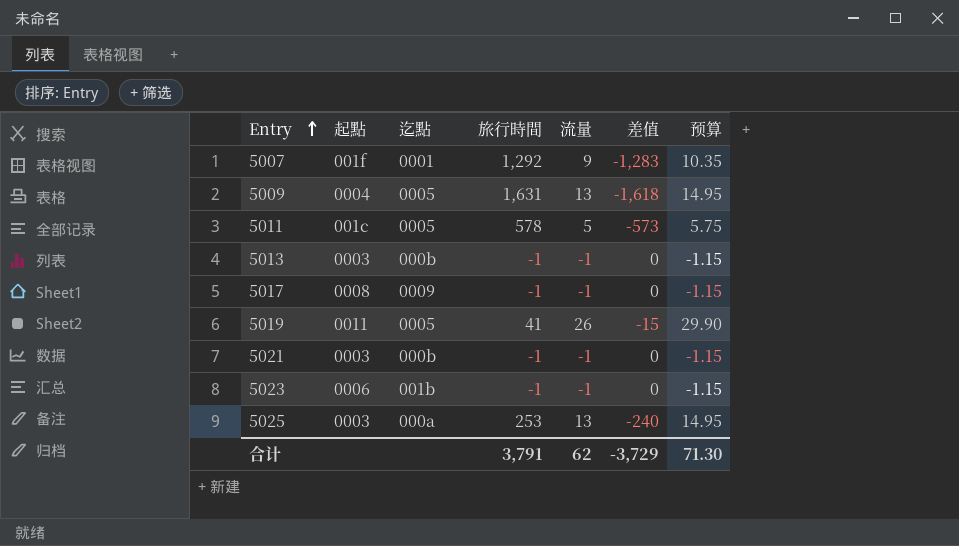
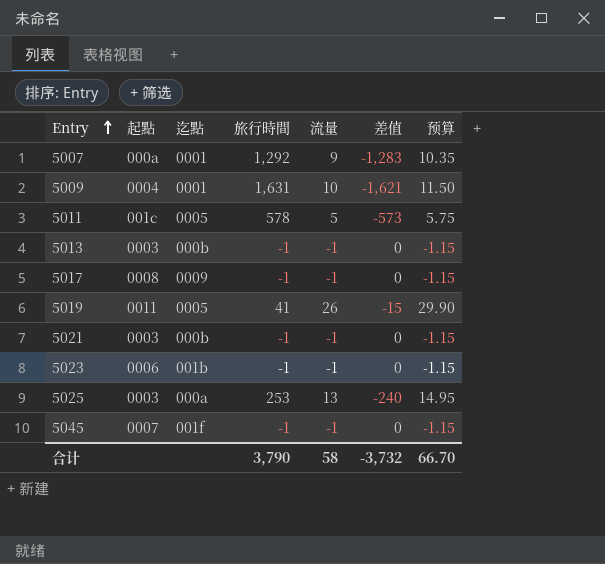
5007 | 起點: 001f -> 000a
5009 | 迄點: 0005 -> 0001
5009 | 流量: 13 -> 10
5009 | 差值: -1,618 -> -1,621
5009 | 预算: 14.95 -> 11.50
row 5045: none -> 0007 | 001f | -1 | -1 | 0 | -1.15
合计 | 旅行時間: 3,791 -> 3,790
合计 | 流量: 62 -> 58
合计 | 差值: -3,729 -> -3,732
合计 | 预算: 71.30 -> 66.70

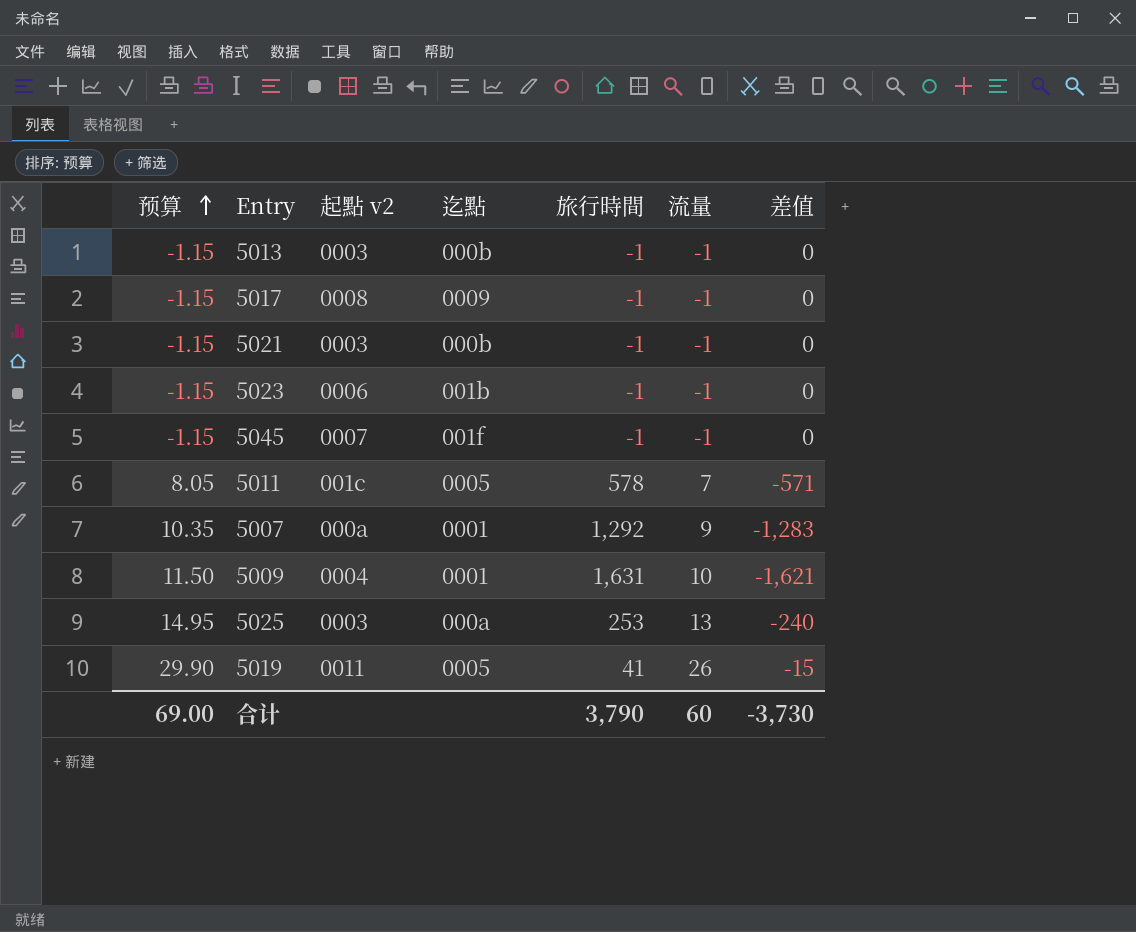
row order: Entry ascending -> 预算 ascending
column 预算 | position: 7 -> 1
column name: 起點 -> 起點 v2
5011 | 预算: 5.75 -> 8.05
5011 | 流量: 5 -> 7
5011 | 差值: -573 -> -571
合计 | 预算: 66.70 -> 69.00
合计 | 流量: 58 -> 60
合计 | 差值: -3,732 -> -3,730

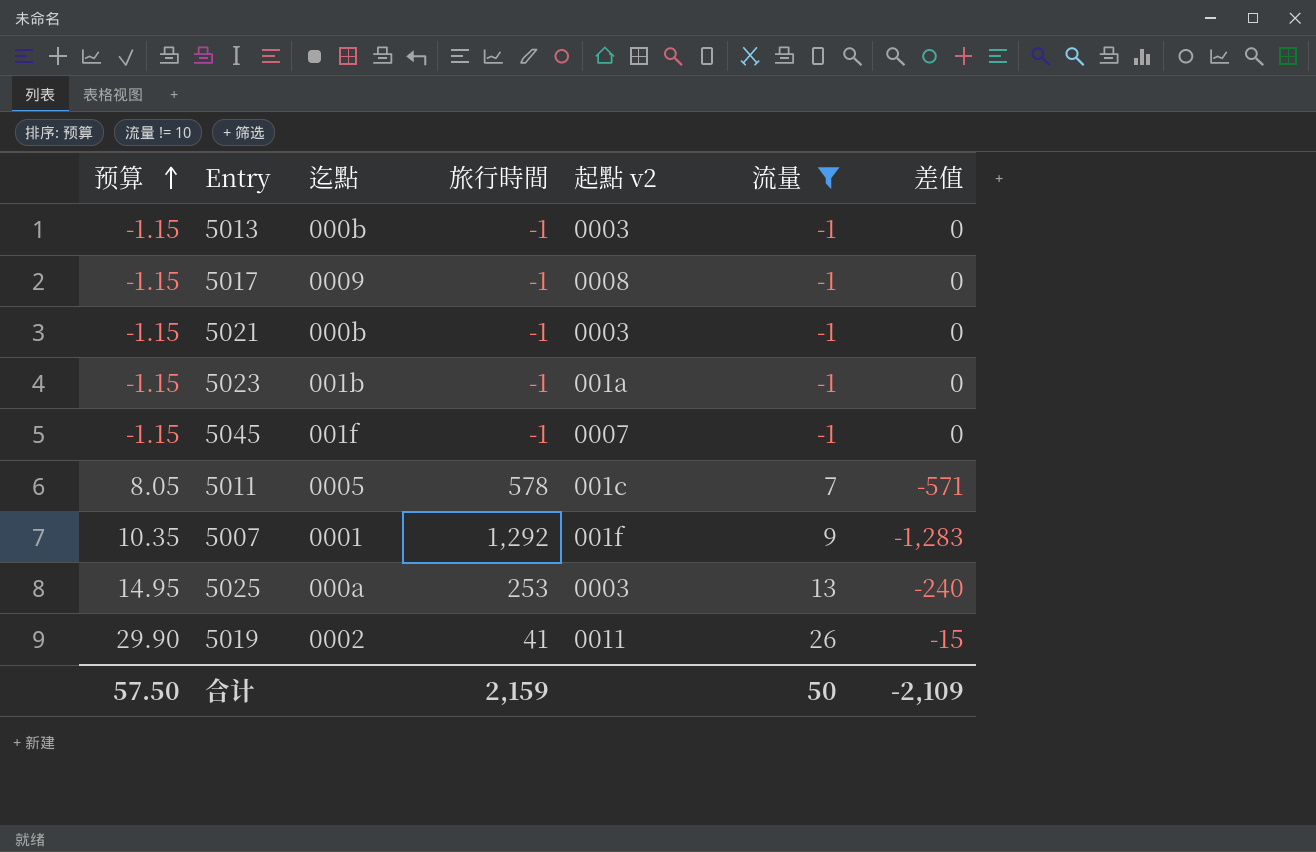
filter: none -> 流量 != 10
column 起點 v2 | position: 3 -> 5
5023 | 起點 v2: 0006 -> 001a
5007 | 起點 v2: 000a -> 001f
5019 | 迄點: 0005 -> 0002
合计 | 预算: 69.00 -> 57.50
合计 | 旅行時間: 3,790 -> 2,159
合计 | 流量: 60 -> 50
合计 | 差值: -3,730 -> -2,109

